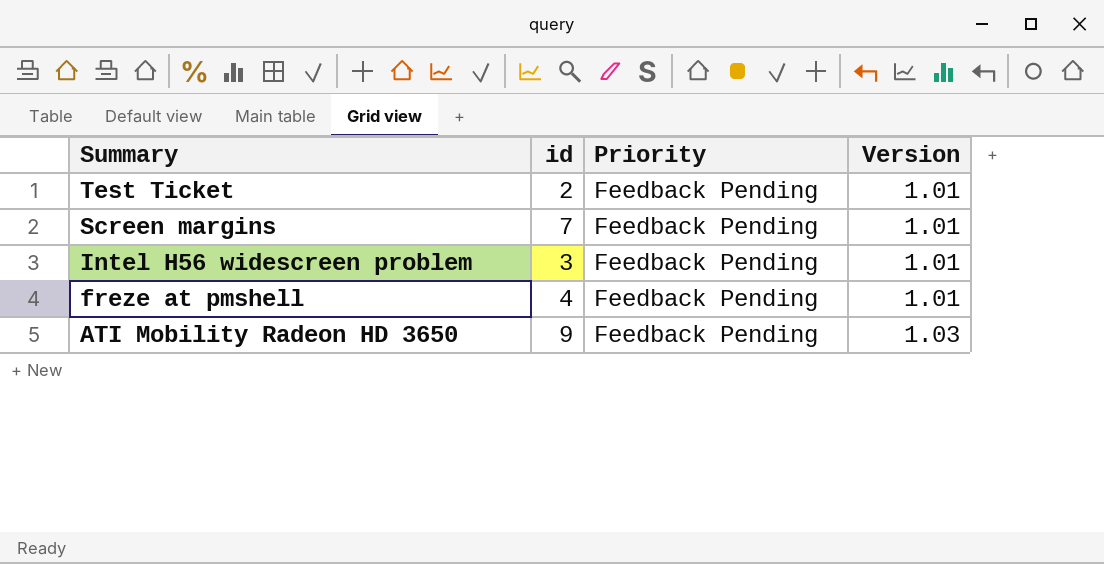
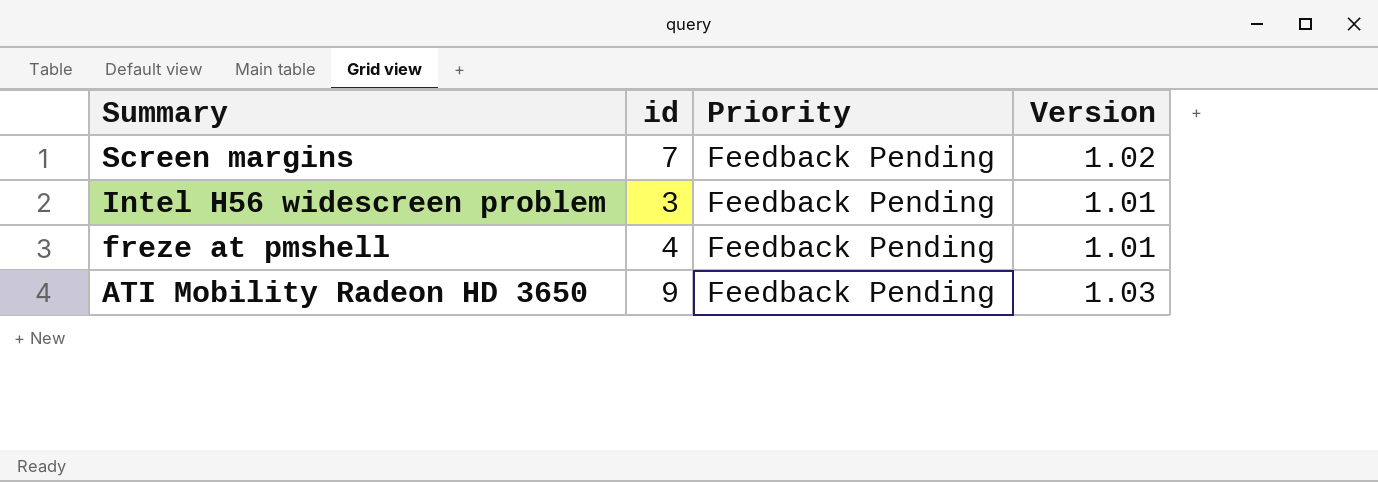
row Test Ticket: 2 | Feedback Pending | 1.01 -> none
Screen margins | Version: 1.01 -> 1.02

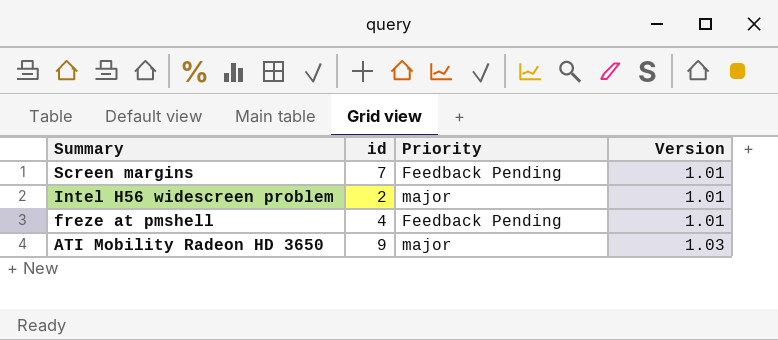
Screen margins | Version: 1.02 -> 1.01
Intel H56 widescreen problem | id: 3 -> 2
Intel H56 widescreen problem | Priority: Feedback Pending -> major
ATI Mobility Radeon HD 3650 | Priority: Feedback Pending -> major

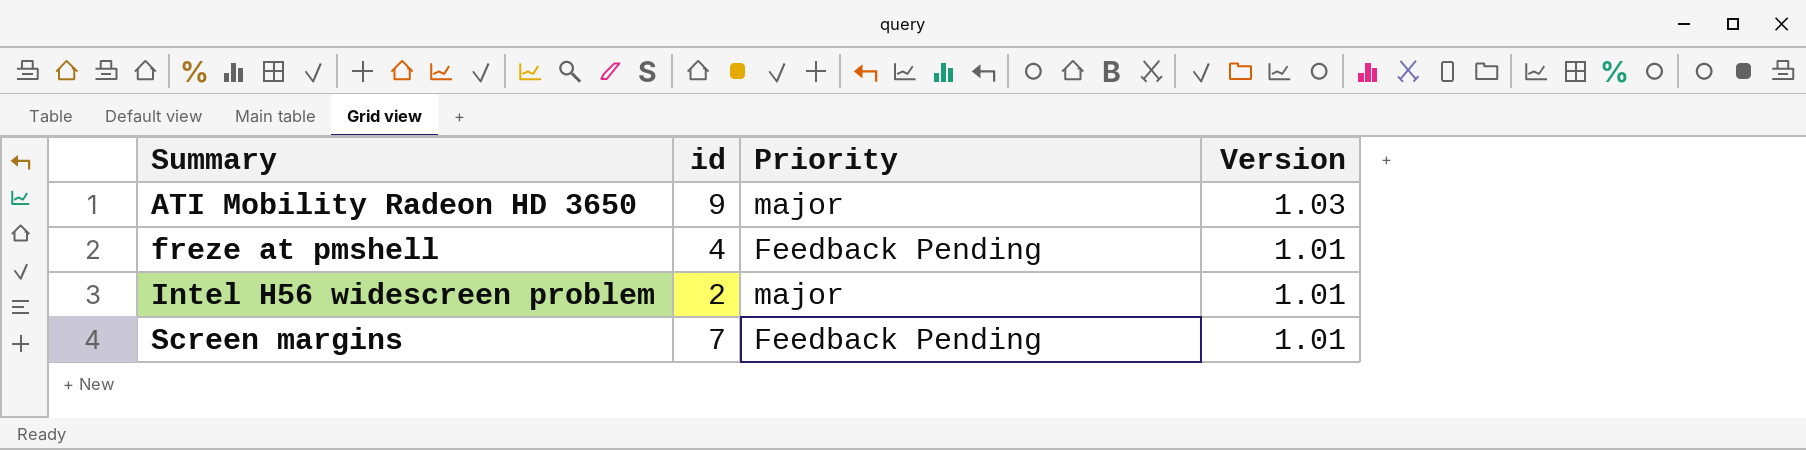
row order: Summary descending -> Summary ascending

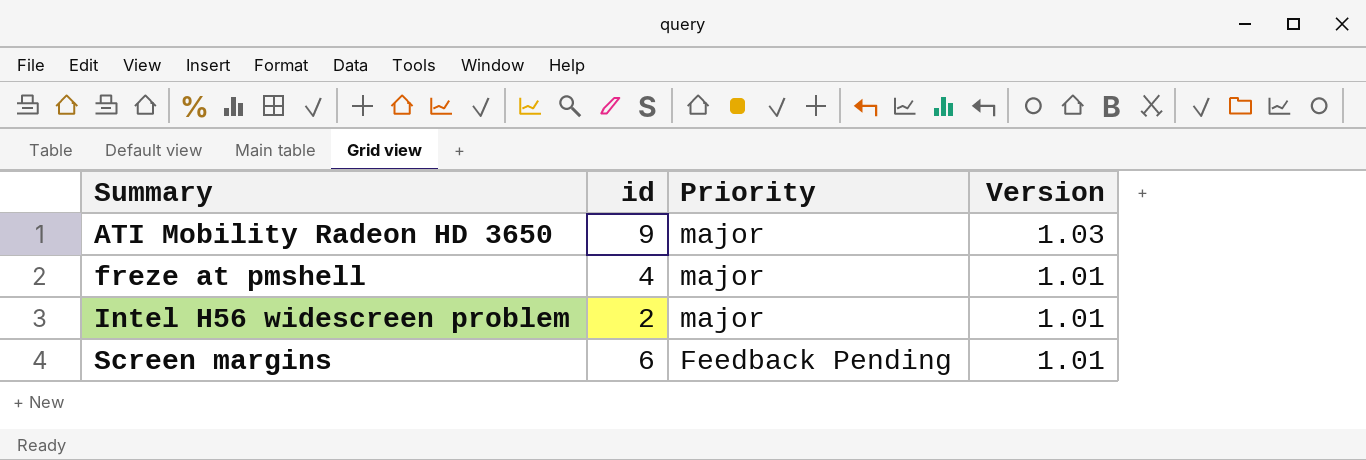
freze at pmshell | Priority: Feedback Pending -> major
Screen margins | id: 7 -> 6

